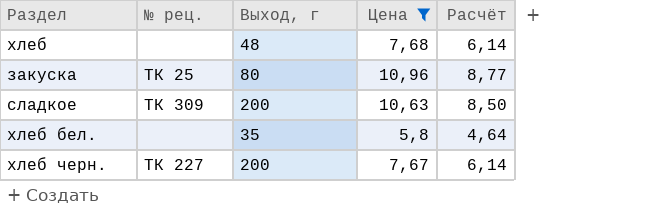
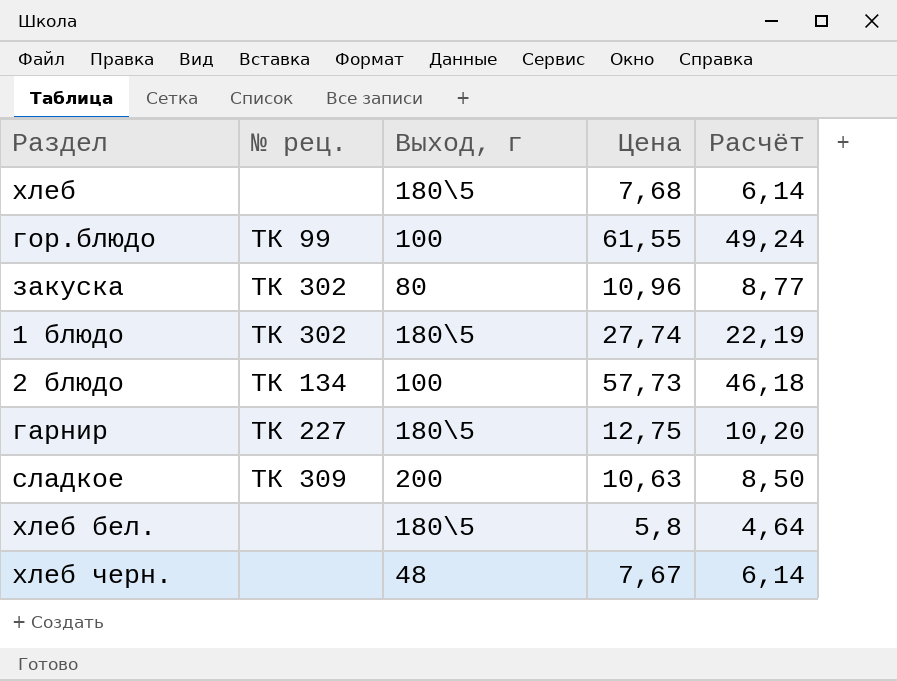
filter: Цена <= 10,96 -> none
хлеб | Выход, г: 48 -> 180\5
закуска | № рец.: ТК 25 -> ТК 302
хлеб бел. | Выход, г: 35 -> 180\5
хлеб черн. | № рец.: ТК 227 -> none
хлеб черн. | Выход, г: 200 -> 48

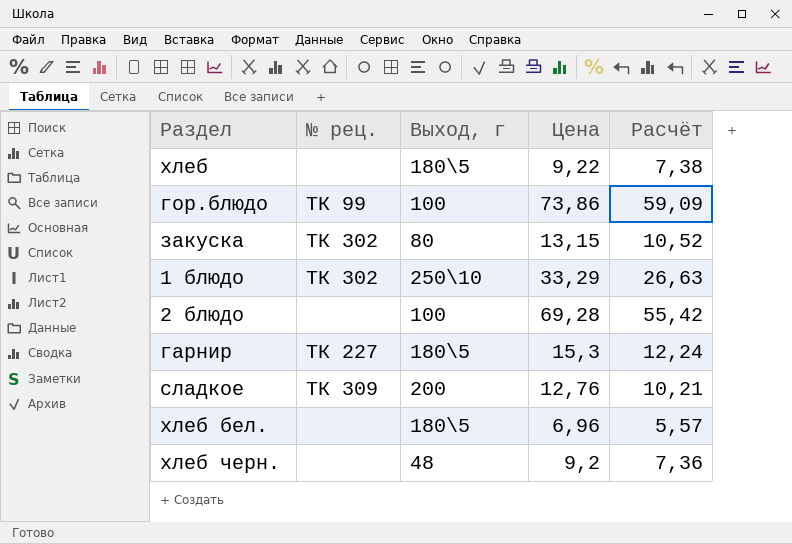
хлеб | Цена: 7,68 -> 9,22
хлеб | Расчёт: 6,14 -> 7,38
гор.блюдо | Цена: 61,55 -> 73,86
гор.блюдо | Расчёт: 49,24 -> 59,09
закуска | Цена: 10,96 -> 13,15
закуска | Расчёт: 8,77 -> 10,52
1 блюдо | Выход, г: 180\5 -> 250\10
1 блюдо | Цена: 27,74 -> 33,29
1 блюдо | Расчёт: 22,19 -> 26,63
2 блюдо | № рец.: ТК 134 -> none
2 блюдо | Цена: 57,73 -> 69,28
2 блюдо | Расчёт: 46,18 -> 55,42
гарнир | Цена: 12,75 -> 15,3
гарнир | Расчёт: 10,20 -> 12,24
сладкое | Цена: 10,63 -> 12,76
сладкое | Расчёт: 8,50 -> 10,21
хлеб бел. | Цена: 5,8 -> 6,96
хлеб бел. | Расчёт: 4,64 -> 5,57
хлеб черн. | Цена: 7,67 -> 9,2
хлеб черн. | Расчёт: 6,14 -> 7,36

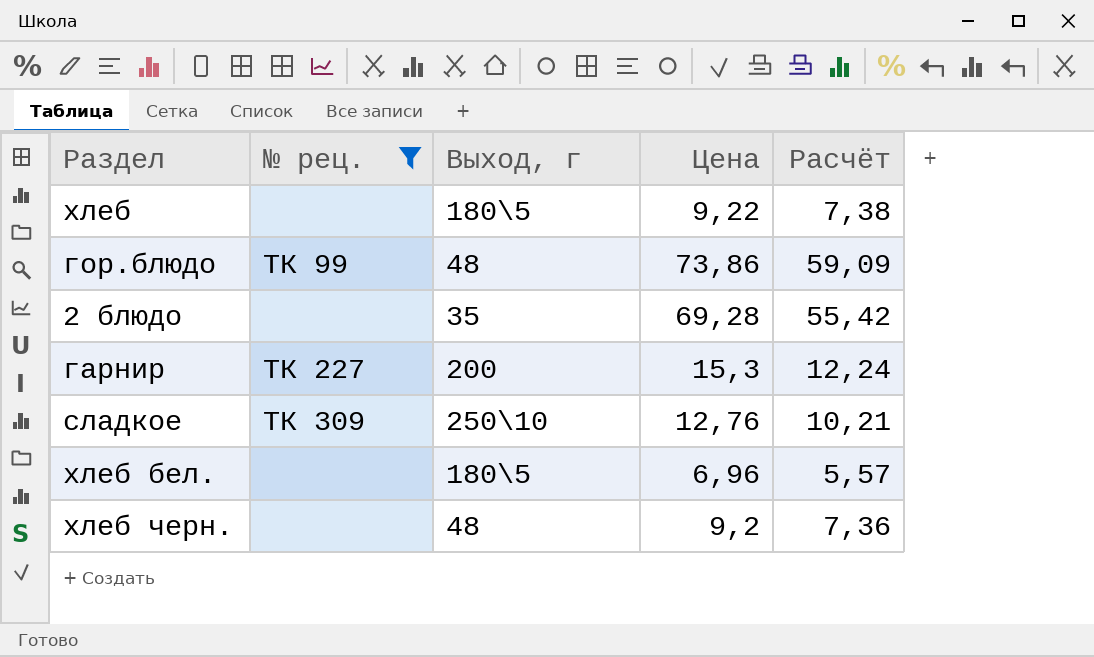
filter: none -> № рец. != ТК 302
гор.блюдо | Выход, г: 100 -> 48
2 блюдо | Выход, г: 100 -> 35
гарнир | Выход, г: 180\5 -> 200
сладкое | Выход, г: 200 -> 250\10

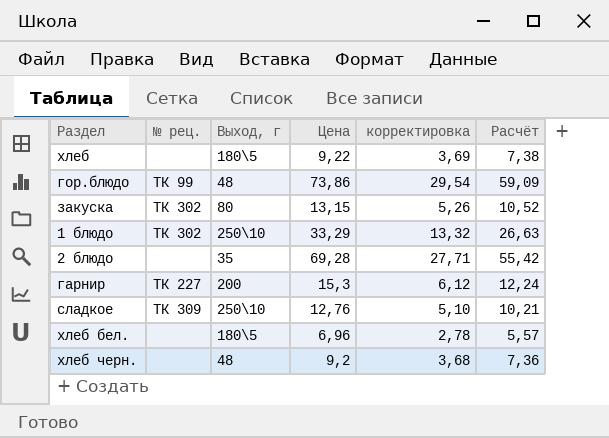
filter: № рец. != ТК 302 -> none
column корректировка | formula: none -> [Цена] * 0,4

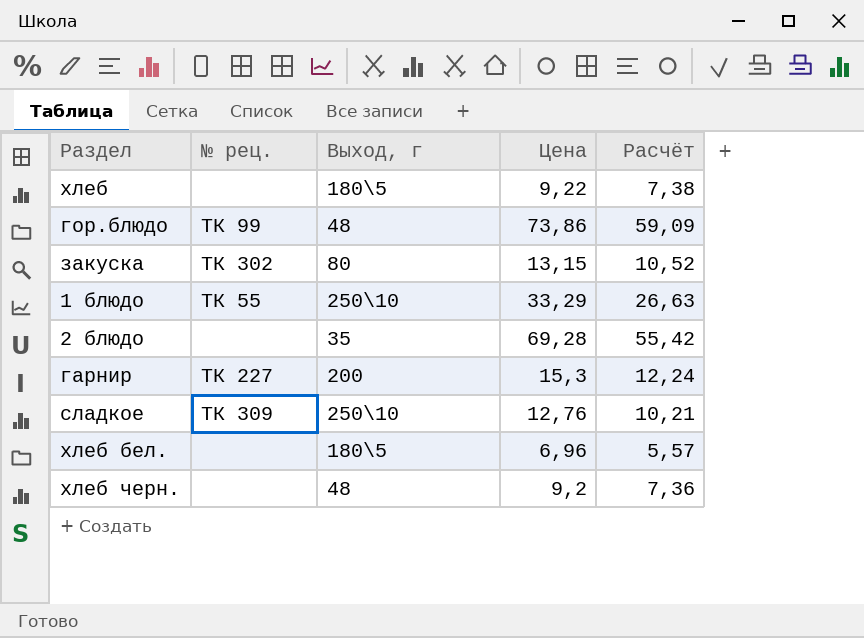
column корректировка | formula: [Цена] * 0,4 -> none
1 блюдо | № рец.: ТК 302 -> ТК 55

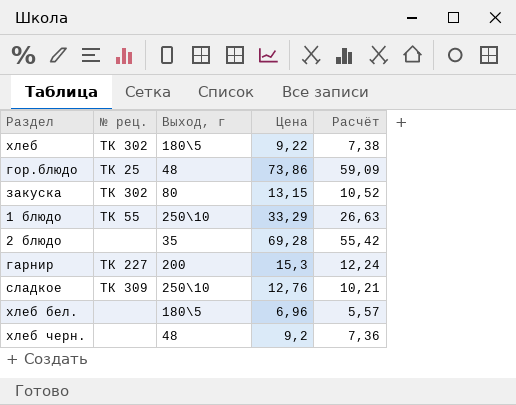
хлеб | № рец.: none -> ТК 302
гор.блюдо | № рец.: ТК 99 -> ТК 25

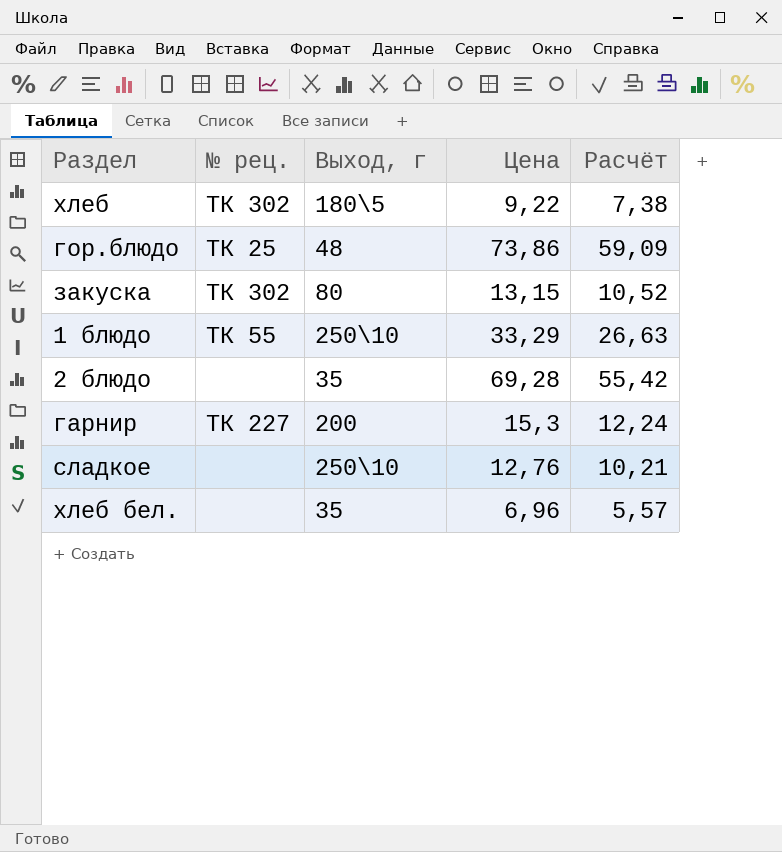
row хлеб черн.: none | 48 | 9,2 | 7,36 -> none
сладкое | № рец.: ТК 309 -> none
хлеб бел. | Выход, г: 180\5 -> 35

